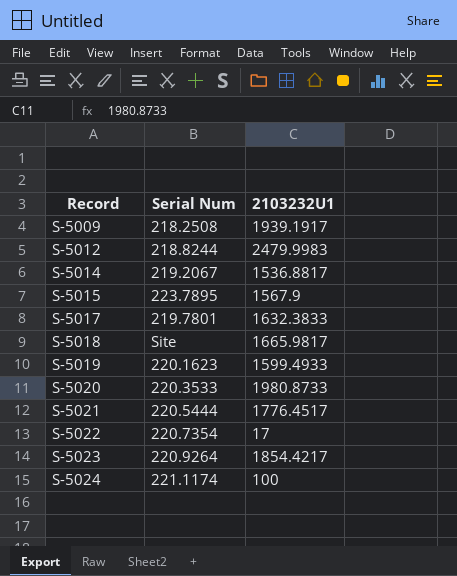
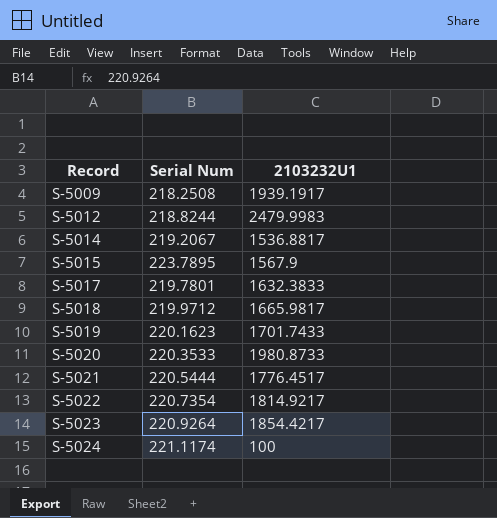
S-5018 | Serial Num: Site -> 219.9712
S-5019 | 2103232U1: 1599.4933 -> 1701.7433
S-5022 | 2103232U1: 17 -> 1814.9217

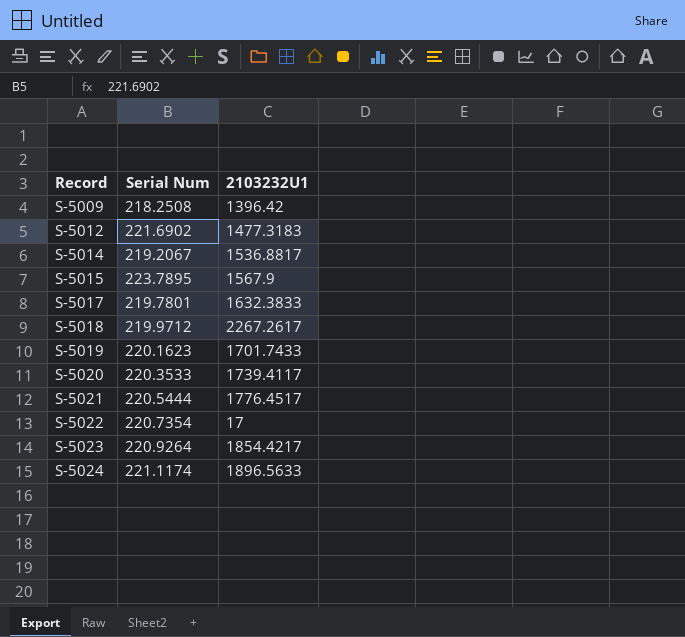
S-5009 | 2103232U1: 1939.1917 -> 1396.42
S-5012 | Serial Num: 218.8244 -> 221.6902
S-5012 | 2103232U1: 2479.9983 -> 1477.3183
S-5018 | 2103232U1: 1665.9817 -> 2267.2617
S-5020 | 2103232U1: 1980.8733 -> 1739.4117
S-5022 | 2103232U1: 1814.9217 -> 17
S-5024 | 2103232U1: 100 -> 1896.5633

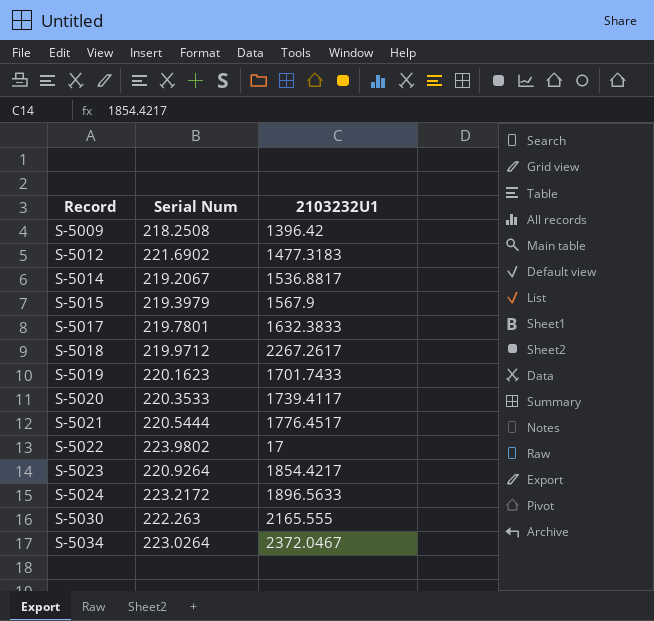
S-5015 | Serial Num: 223.7895 -> 219.3979
S-5022 | Serial Num: 220.7354 -> 223.9802
S-5024 | Serial Num: 221.1174 -> 223.2172
row S-5030: none -> 222.263 | 2165.555
row S-5034: none -> 223.0264 | 2372.0467

